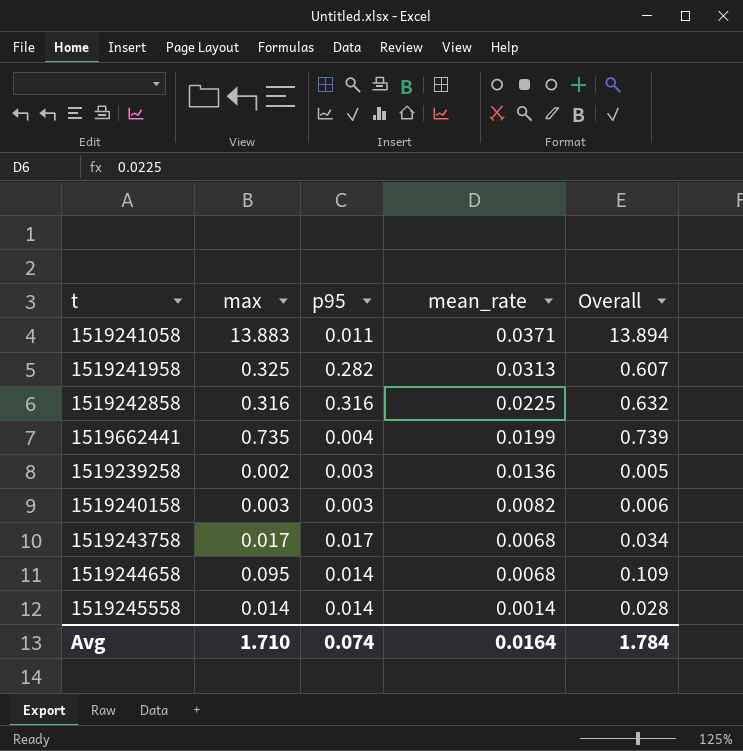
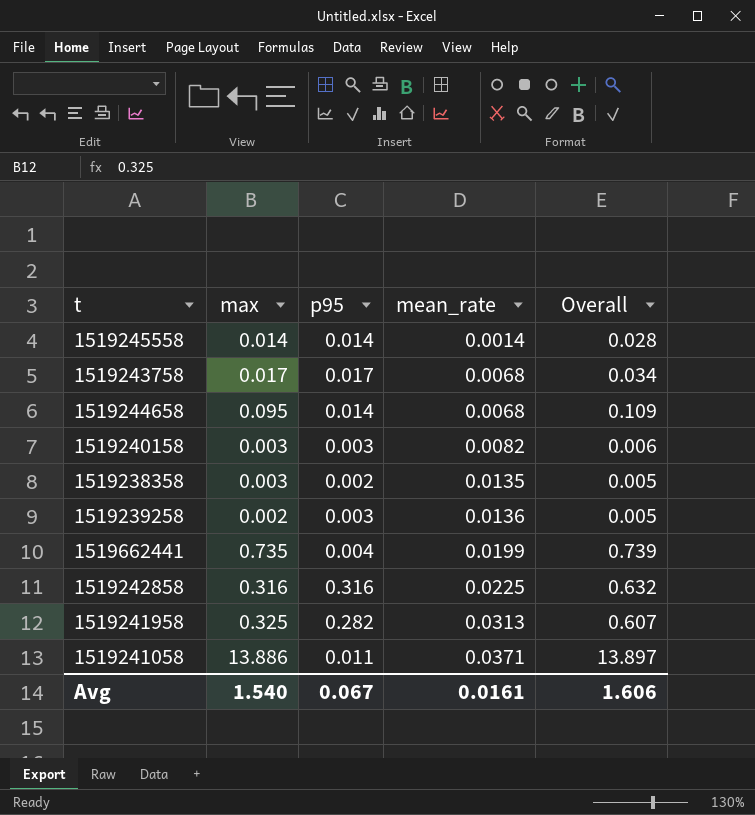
row order: mean_rate descending -> mean_rate ascending
row 1519238358: none -> 0.003 | 0.002 | 0.0135 | 0.005
1519241058 | max: 13.883 -> 13.886
1519241058 | Overall: 13.894 -> 13.897
Avg | max: 1.710 -> 1.540
Avg | p95: 0.074 -> 0.067
Avg | mean_rate: 0.0164 -> 0.0161
Avg | Overall: 1.784 -> 1.606

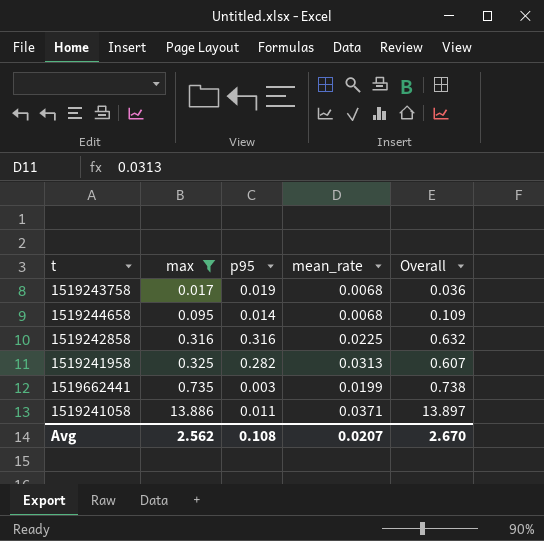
filter: none -> max >= 0.017
row order: mean_rate ascending -> max ascending
1519243758 | p95: 0.017 -> 0.019
1519243758 | Overall: 0.034 -> 0.036
1519662441 | p95: 0.004 -> 0.003
1519662441 | Overall: 0.739 -> 0.738
Avg | max: 1.540 -> 2.562
Avg | p95: 0.067 -> 0.108
Avg | mean_rate: 0.0161 -> 0.0207
Avg | Overall: 1.606 -> 2.670

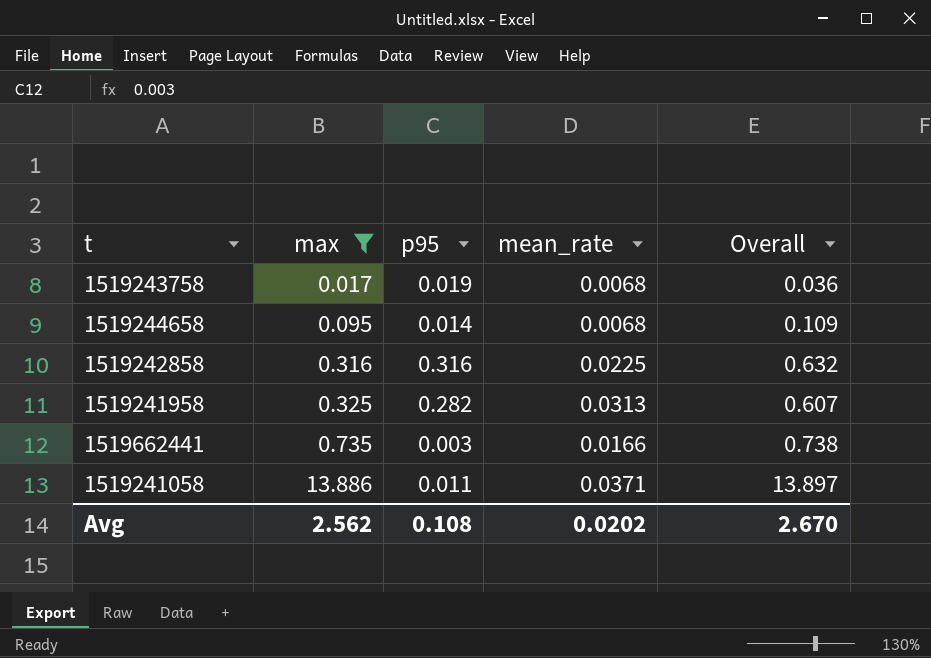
1519662441 | mean_rate: 0.0199 -> 0.0166
Avg | mean_rate: 0.0207 -> 0.0202

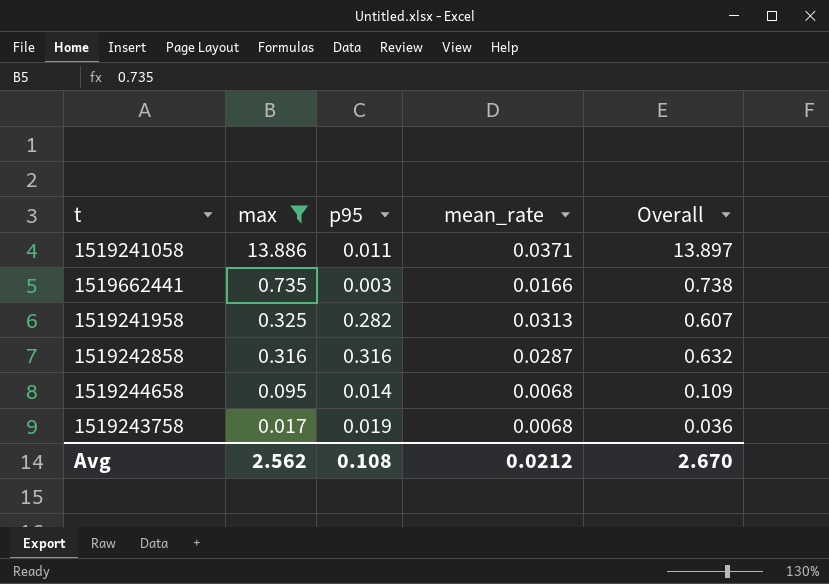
row order: max ascending -> max descending
1519242858 | mean_rate: 0.0225 -> 0.0287
Avg | mean_rate: 0.0202 -> 0.0212

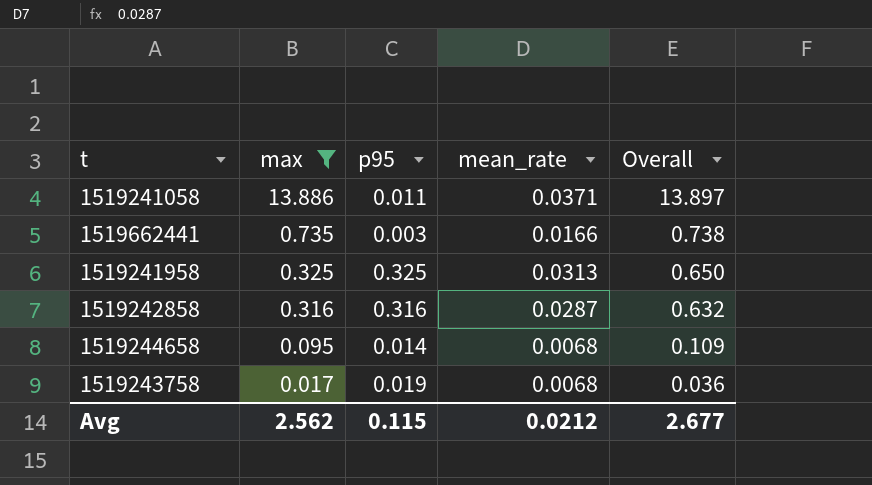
1519241958 | p95: 0.282 -> 0.325
1519241958 | Overall: 0.607 -> 0.650
Avg | p95: 0.108 -> 0.115
Avg | Overall: 2.670 -> 2.677

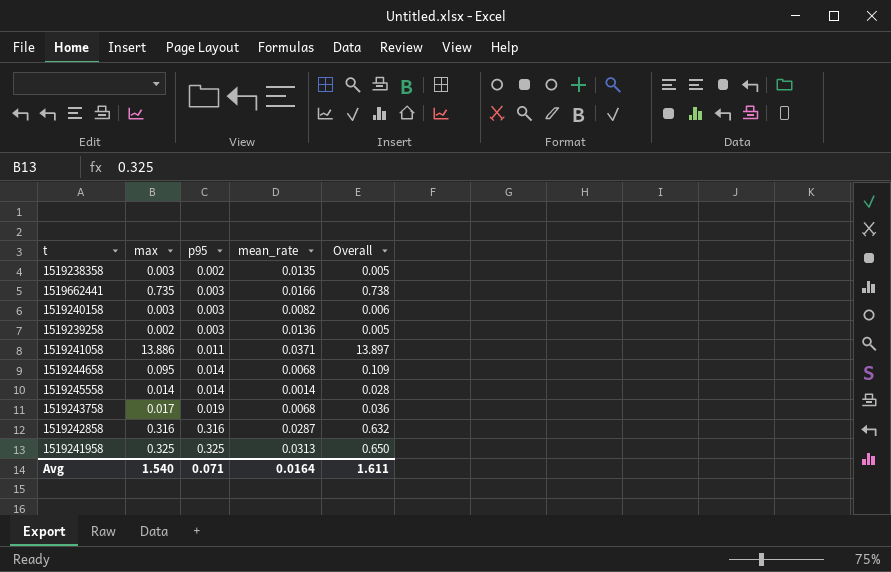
filter: max >= 0.017 -> none
row order: max descending -> p95 ascending
Avg | max: 2.562 -> 1.540
Avg | p95: 0.115 -> 0.071
Avg | mean_rate: 0.0212 -> 0.0164
Avg | Overall: 2.677 -> 1.611

